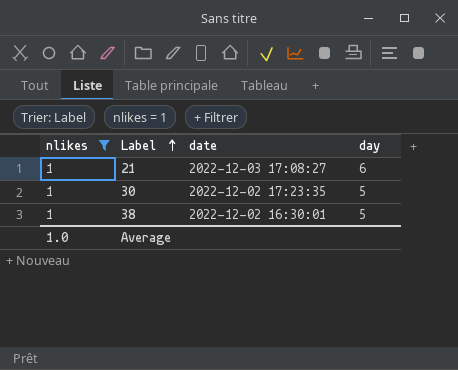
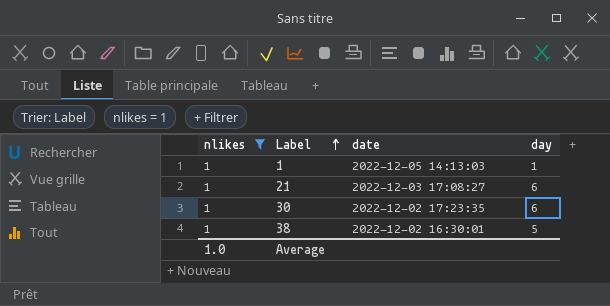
row 1: none -> 1 | 2022-12-05 14:13:03 | 1
30 | day: 5 -> 6

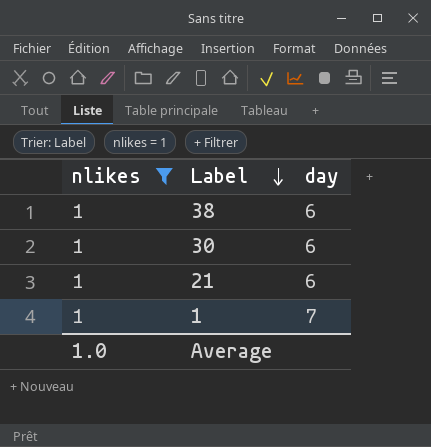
row order: Label ascending -> Label descending
column date | position: 3 -> none
38 | day: 5 -> 6
1 | day: 1 -> 7

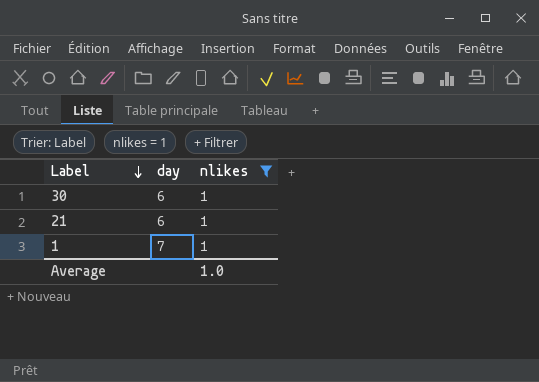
column nlikes | position: 1 -> 3
row 38: 1 | 6 -> none

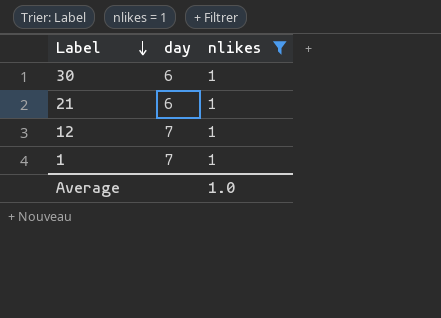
row 12: none -> 7 | 1

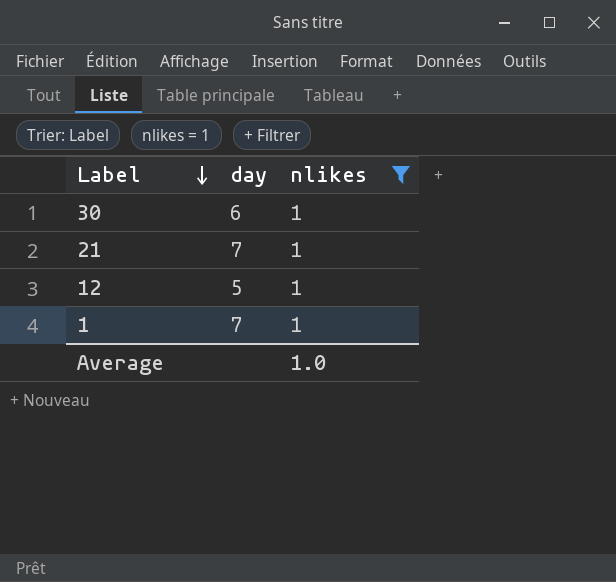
21 | day: 6 -> 7
12 | day: 7 -> 5

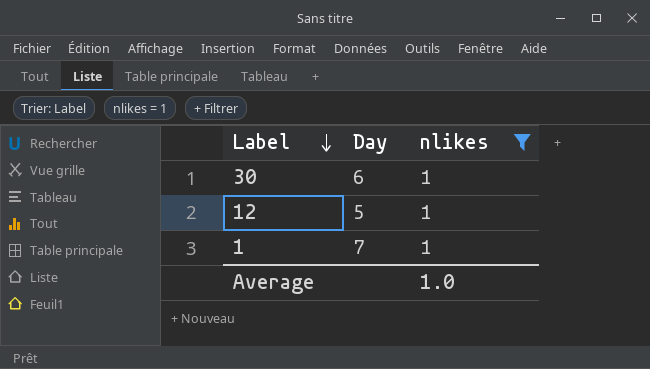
column name: day -> Day
row 21: 7 | 1 -> none

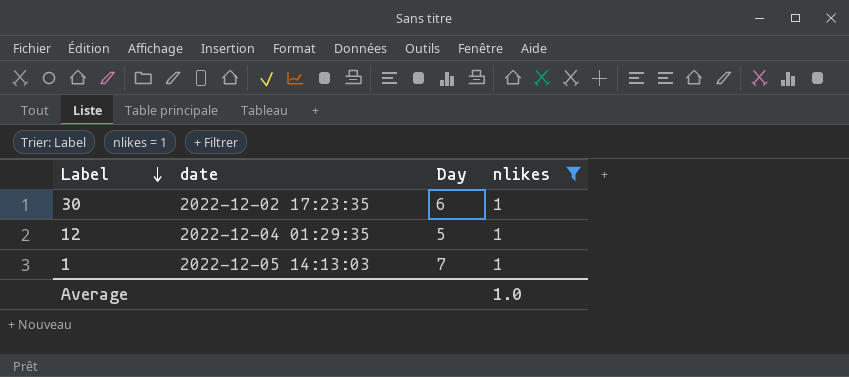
column date | position: none -> 2

